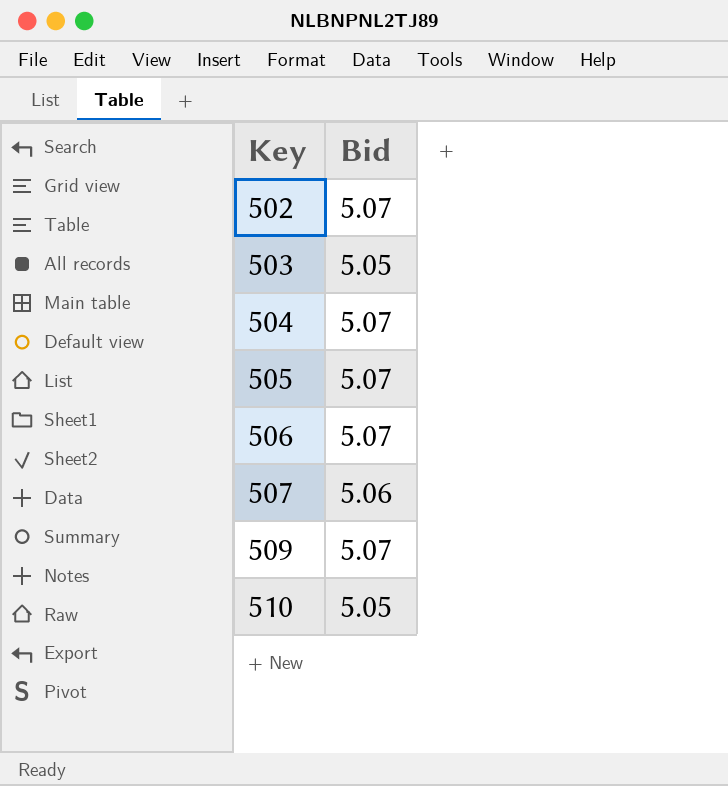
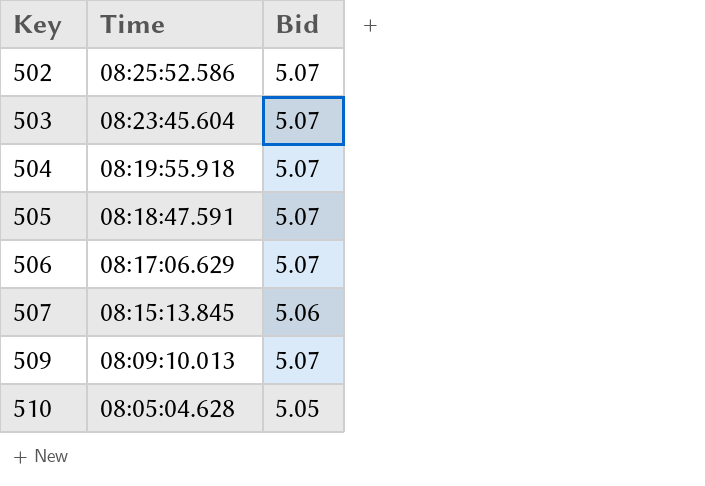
column Time | position: none -> 2
503 | Bid: 5.05 -> 5.07

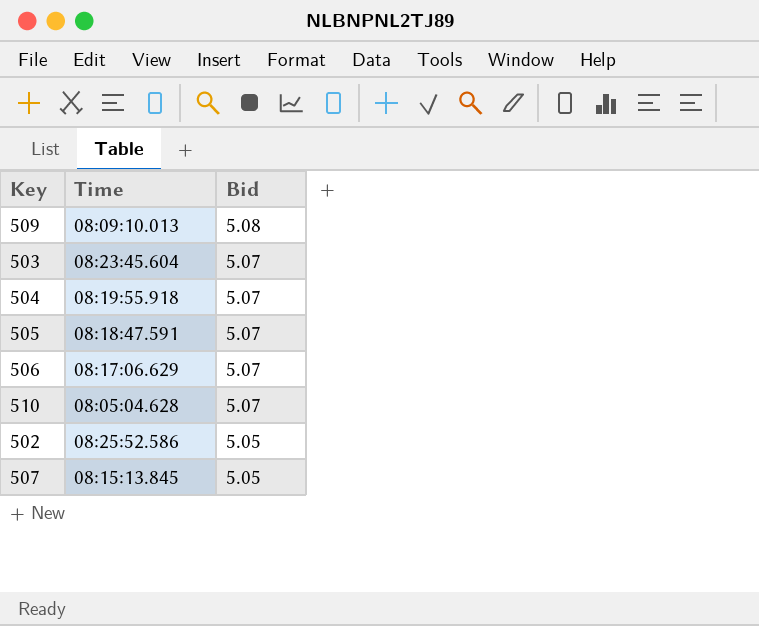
row order: Key ascending -> Bid descending
509 | Bid: 5.07 -> 5.08
510 | Bid: 5.05 -> 5.07
502 | Bid: 5.07 -> 5.05
507 | Bid: 5.06 -> 5.05

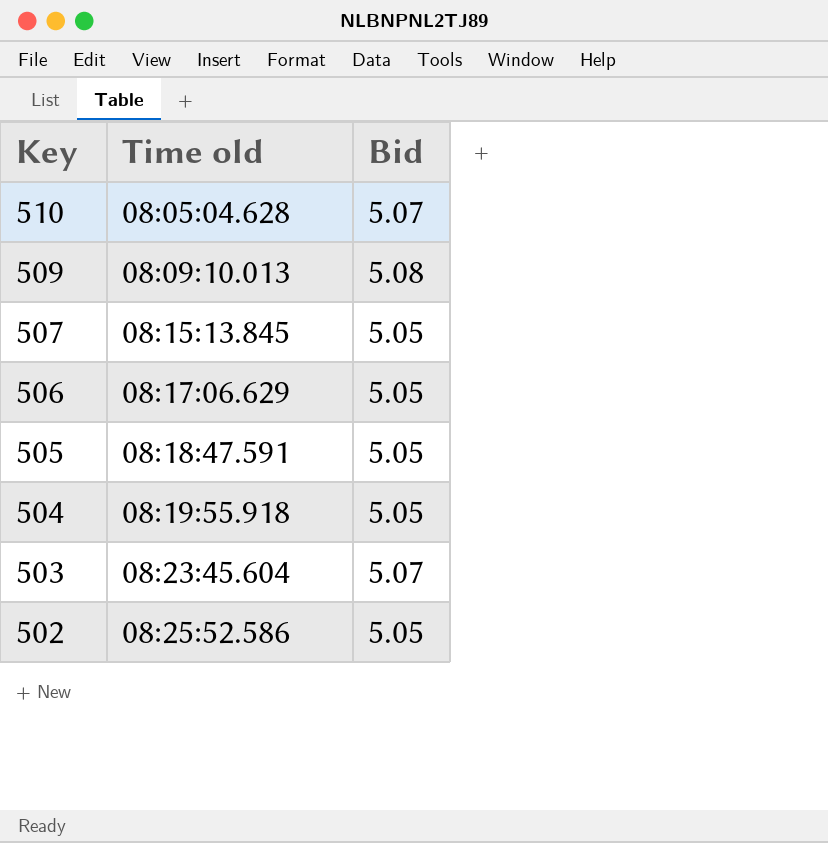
row order: Bid descending -> Key descending
column name: Time -> Time old
506 | Bid: 5.07 -> 5.05
505 | Bid: 5.07 -> 5.05
504 | Bid: 5.07 -> 5.05

